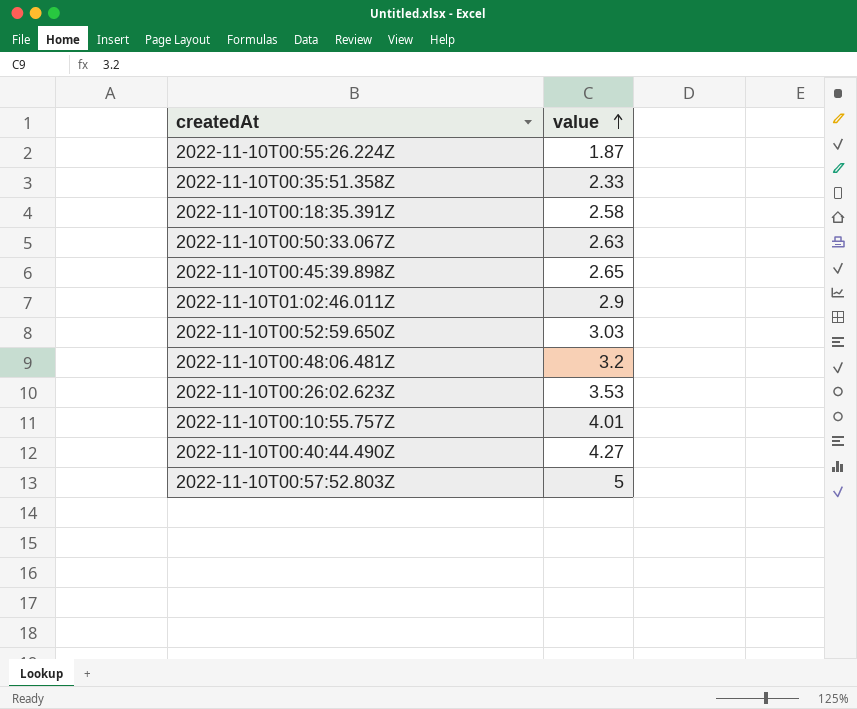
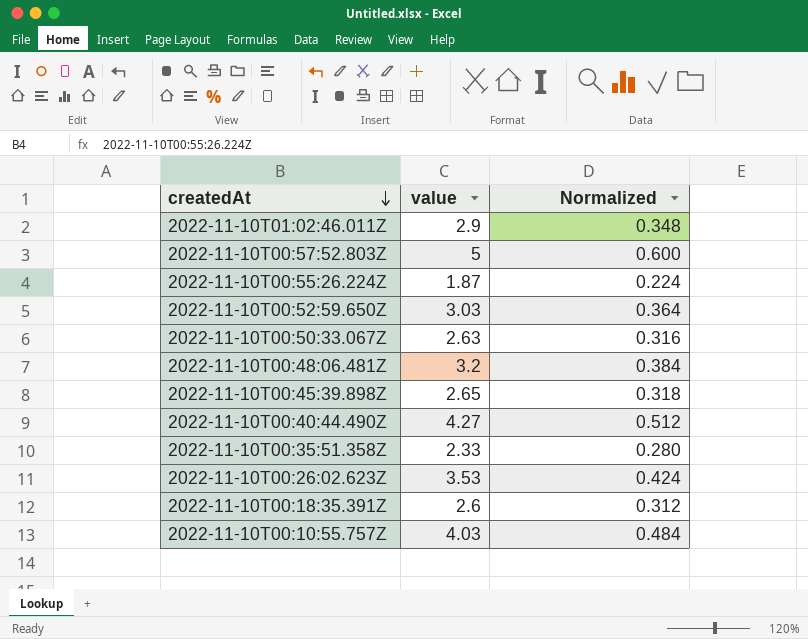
row order: value ascending -> createdAt descending
column Normalized | formula: none -> [value] * 0.12
2022-11-10T00:18:35.391Z | value: 2.58 -> 2.6
2022-11-10T00:10:55.757Z | value: 4.01 -> 4.03

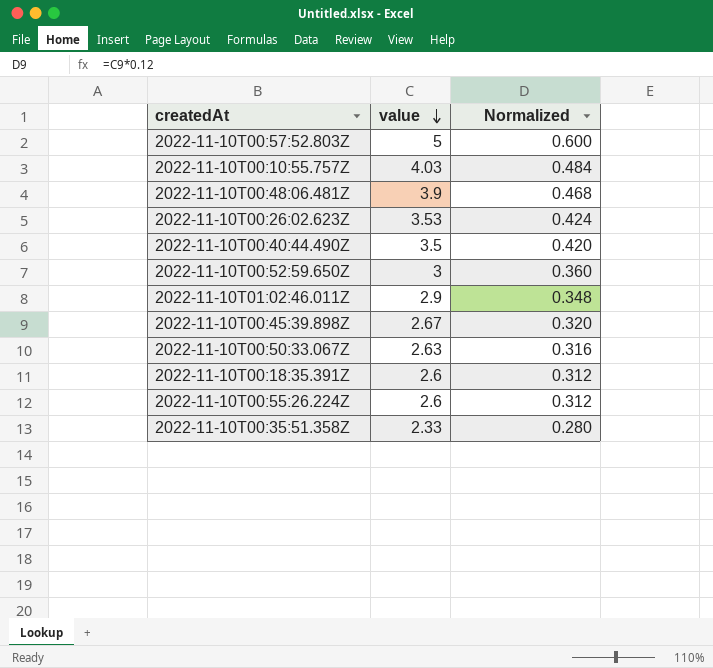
row order: createdAt descending -> value descending
2022-11-10T00:48:06.481Z | value: 3.2 -> 3.9
2022-11-10T00:48:06.481Z | Normalized: 0.384 -> 0.468
2022-11-10T00:40:44.490Z | value: 4.27 -> 3.5
2022-11-10T00:40:44.490Z | Normalized: 0.512 -> 0.420
2022-11-10T00:52:59.650Z | value: 3.03 -> 3
2022-11-10T00:52:59.650Z | Normalized: 0.364 -> 0.360
2022-11-10T00:45:39.898Z | value: 2.65 -> 2.67
2022-11-10T00:45:39.898Z | Normalized: 0.318 -> 0.320
2022-11-10T00:55:26.224Z | value: 1.87 -> 2.6
2022-11-10T00:55:26.224Z | Normalized: 0.224 -> 0.312

